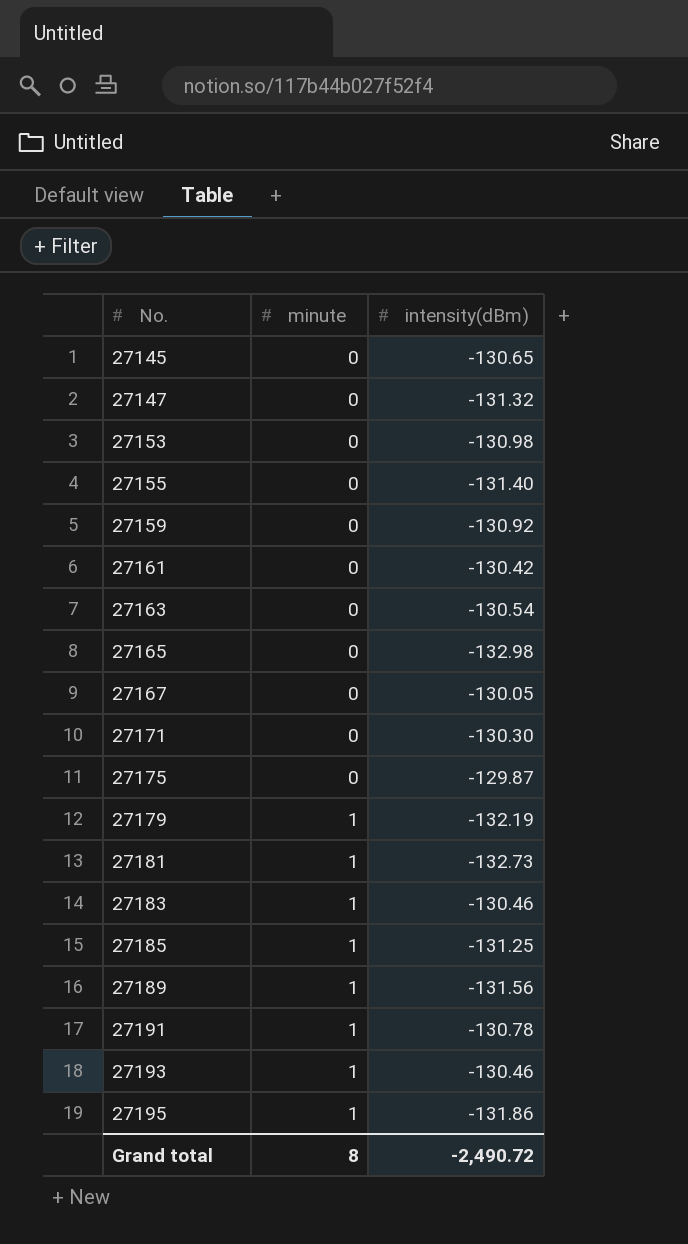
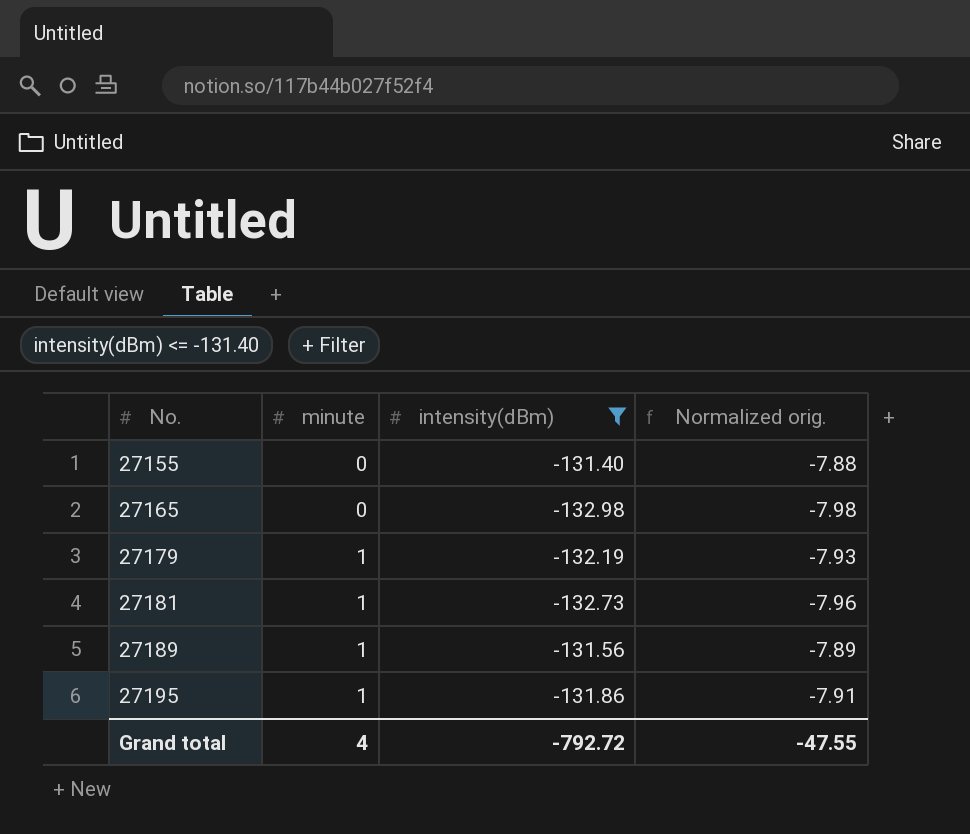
filter: none -> intensity(dBm) <= -131.40
column Normalized orig. | formula: none -> [intensity(dBm)] * 0.06
Grand total | minute: 8 -> 4
Grand total | intensity(dBm): -2,490.72 -> -792.72

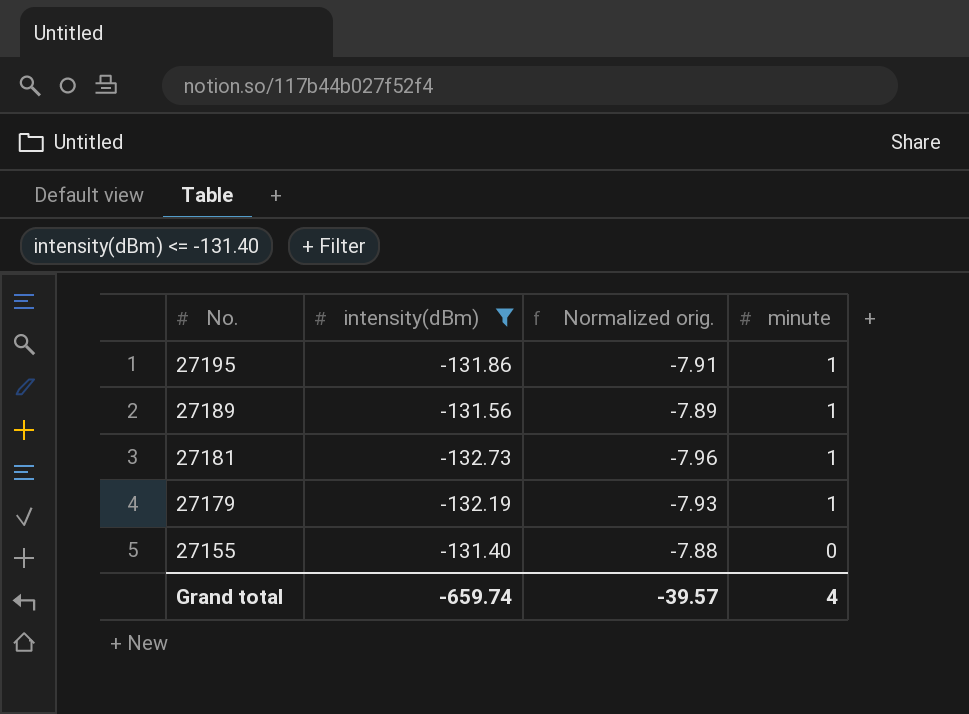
row order: No. ascending -> No. descending
column minute | position: 2 -> 4
row 27165: 0 | -132.98 | -7.98 -> none
Grand total | intensity(dBm): -792.72 -> -659.74
Grand total | Normalized orig.: -47.55 -> -39.57

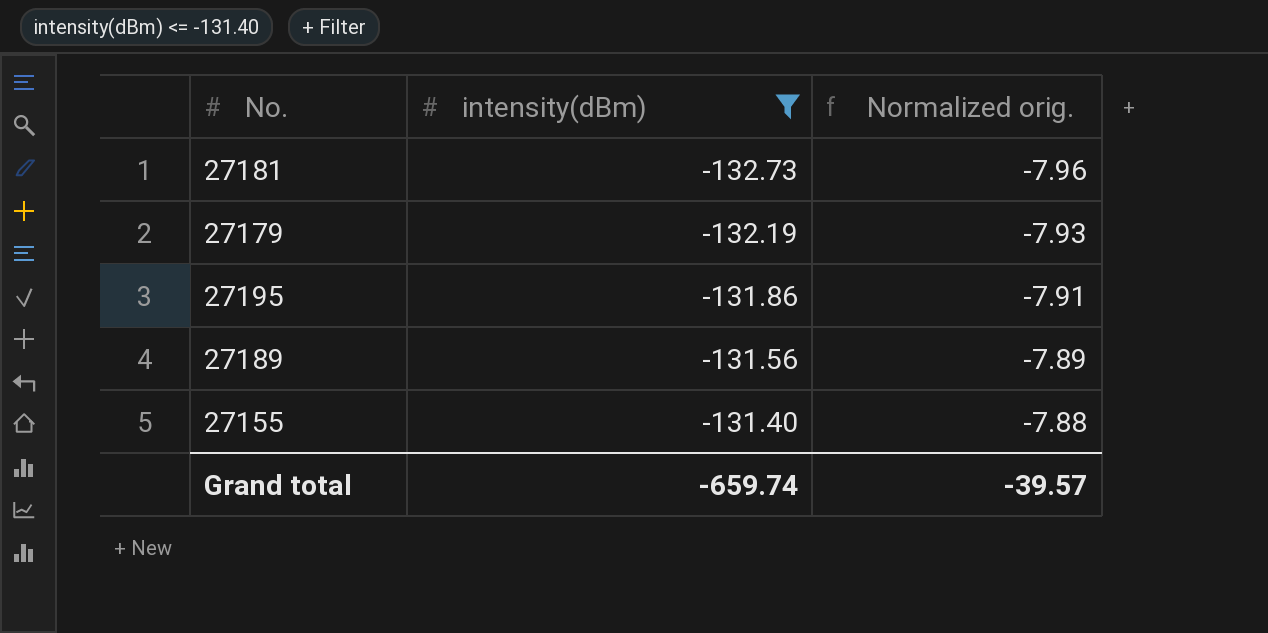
row order: No. descending -> intensity(dBm) ascending
column minute | position: 4 -> none

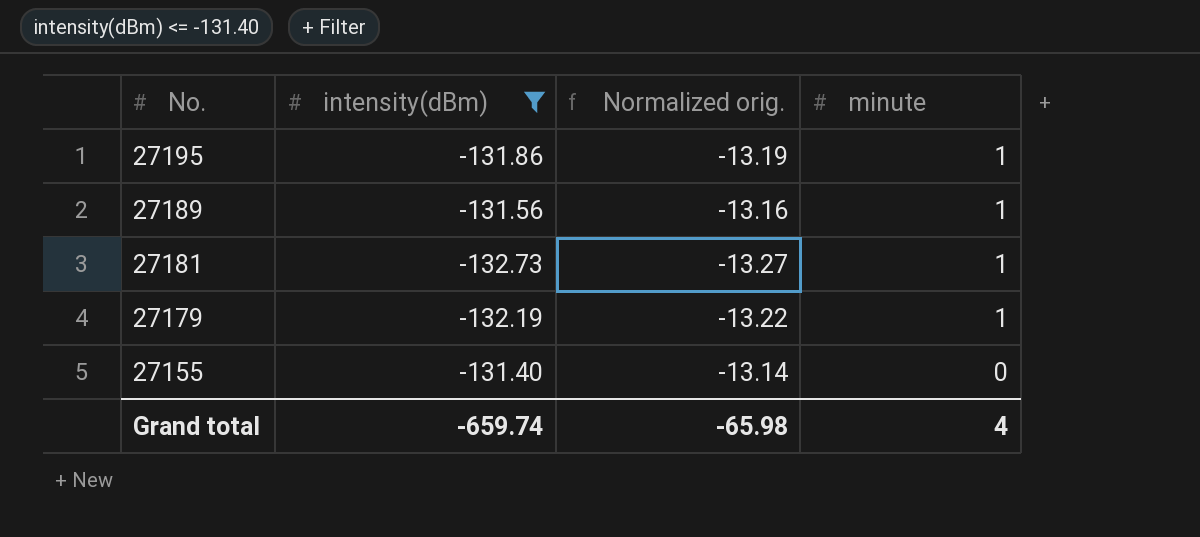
row order: intensity(dBm) ascending -> No. descending
column Normalized orig. | formula: [intensity(dBm)] * 0.06 -> [intensity(dBm)] * 0.1
column minute | position: none -> 4
Grand total | Normalized orig.: -39.57 -> -65.98

